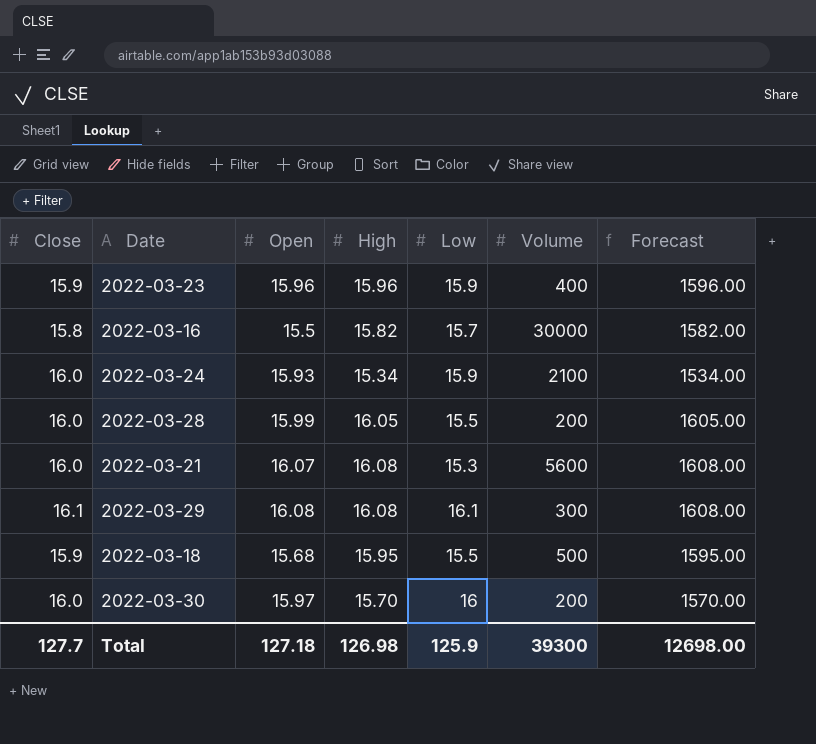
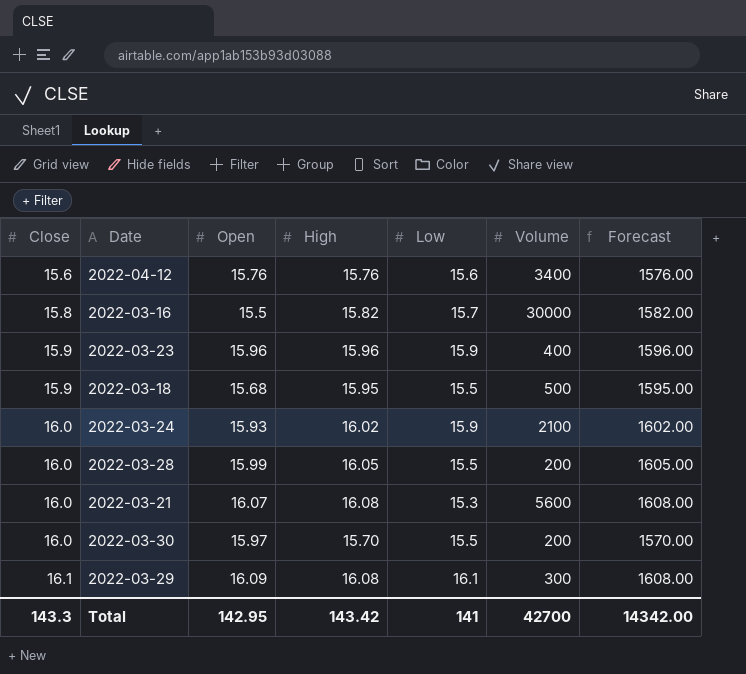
row order: none -> Close ascending
row 2022-04-12: none -> 15.6 | 15.76 | 15.76 | 15.6 | 3400 | 1576.00
2022-03-24 | High: 15.34 -> 16.02
2022-03-24 | Forecast: 1534.00 -> 1602.00
2022-03-30 | Low: 16 -> 15.5
2022-03-29 | Open: 16.08 -> 16.09
Total | Close: 127.7 -> 143.3
Total | Open: 127.18 -> 142.95
Total | High: 126.98 -> 143.42
Total | Low: 125.9 -> 141
Total | Volume: 39300 -> 42700
Total | Forecast: 12698.00 -> 14342.00

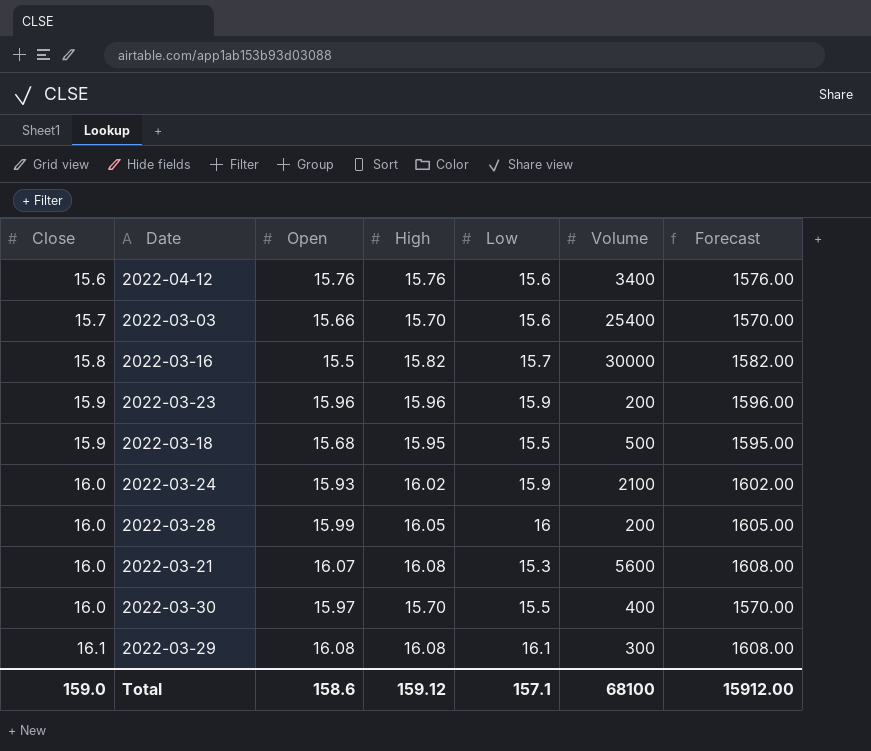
row 2022-03-03: none -> 15.7 | 15.66 | 15.70 | 15.6 | 25400 | 1570.00
2022-03-23 | Volume: 400 -> 200
2022-03-28 | Low: 15.5 -> 16
2022-03-30 | Volume: 200 -> 400
2022-03-29 | Open: 16.09 -> 16.08
Total | Close: 143.3 -> 159.0
Total | Open: 142.95 -> 158.6
Total | High: 143.42 -> 159.12
Total | Low: 141 -> 157.1
Total | Volume: 42700 -> 68100
Total | Forecast: 14342.00 -> 15912.00

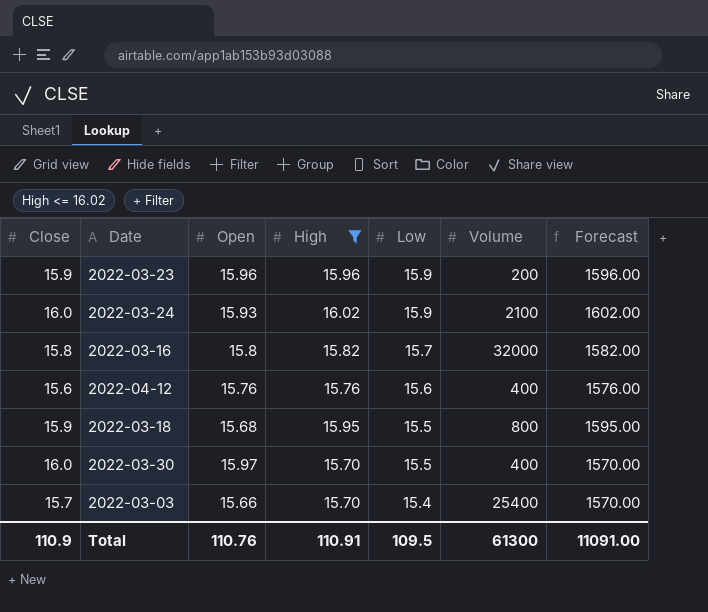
filter: none -> High <= 16.02
row order: Close ascending -> Low descending
2022-03-16 | Open: 15.5 -> 15.8
2022-03-16 | Volume: 30000 -> 32000
2022-04-12 | Volume: 3400 -> 400
2022-03-18 | Volume: 500 -> 800
2022-03-03 | Low: 15.6 -> 15.4
Total | Close: 159.0 -> 110.9
Total | Open: 158.6 -> 110.76
Total | High: 159.12 -> 110.91
Total | Low: 157.1 -> 109.5
Total | Volume: 68100 -> 61300
Total | Forecast: 15912.00 -> 11091.00

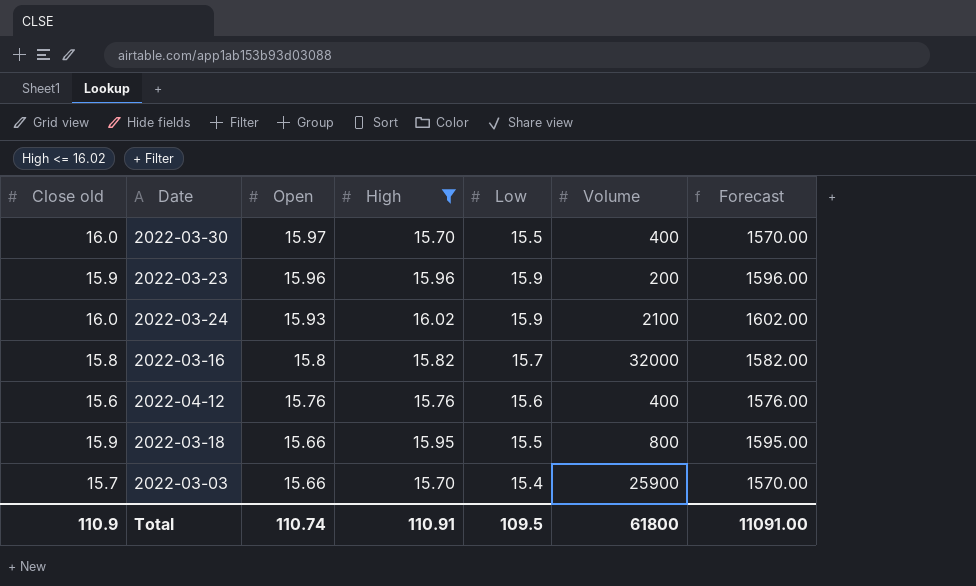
row order: Low descending -> Open descending
column name: Close -> Close old
2022-03-18 | Open: 15.68 -> 15.66
2022-03-03 | Volume: 25400 -> 25900
Total | Open: 110.76 -> 110.74
Total | Volume: 61300 -> 61800

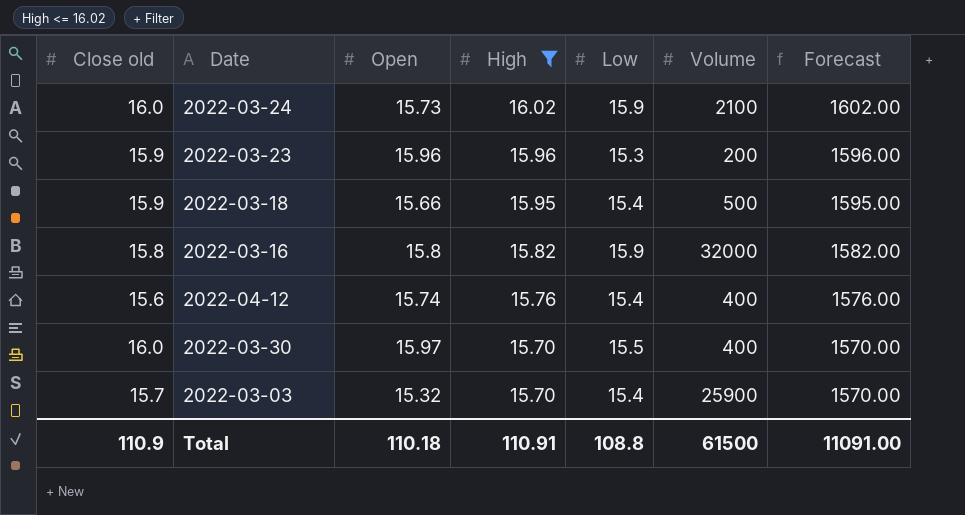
row order: Open descending -> High descending
2022-03-24 | Open: 15.93 -> 15.73
2022-03-23 | Low: 15.9 -> 15.3
2022-03-18 | Low: 15.5 -> 15.4
2022-03-18 | Volume: 800 -> 500
2022-03-16 | Low: 15.7 -> 15.9
2022-04-12 | Open: 15.76 -> 15.74
2022-04-12 | Low: 15.6 -> 15.4
2022-03-03 | Open: 15.66 -> 15.32
Total | Open: 110.74 -> 110.18
Total | Low: 109.5 -> 108.8
Total | Volume: 61800 -> 61500

